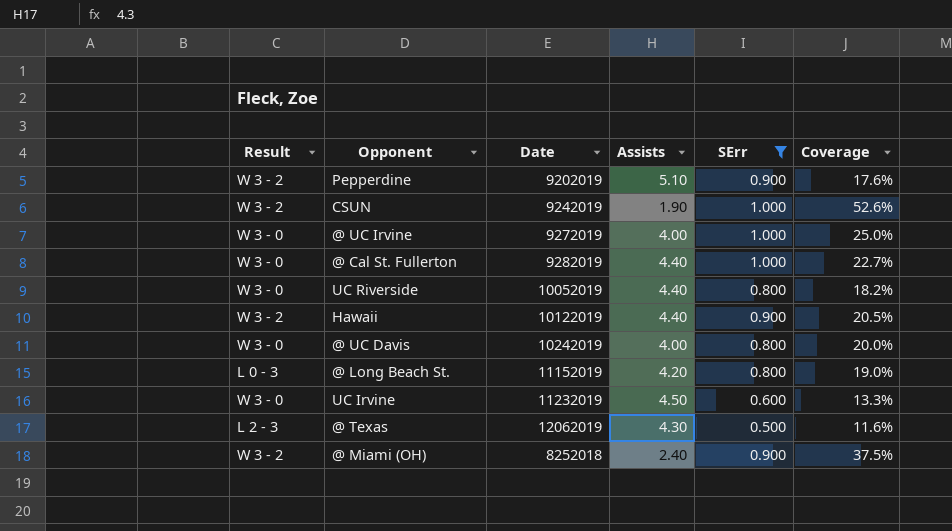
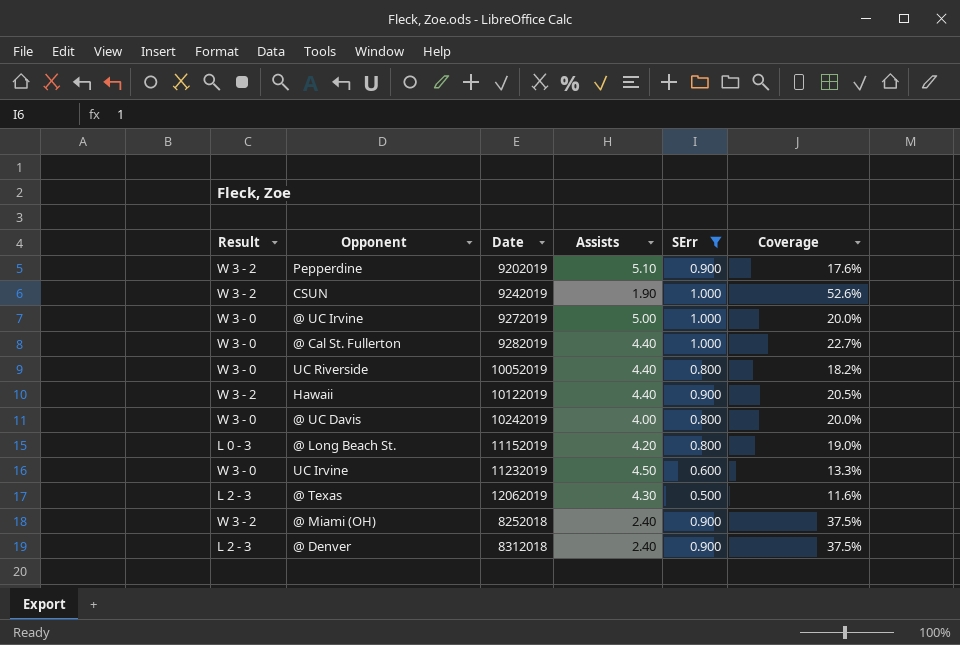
@ UC Irvine | Assists: 4.00 -> 5.00
@ UC Irvine | Coverage: 25.0% -> 20.0%
row @ Denver: none -> L 2 - 3 | 8312018 | 2.40 | 0.900 | 37.5%

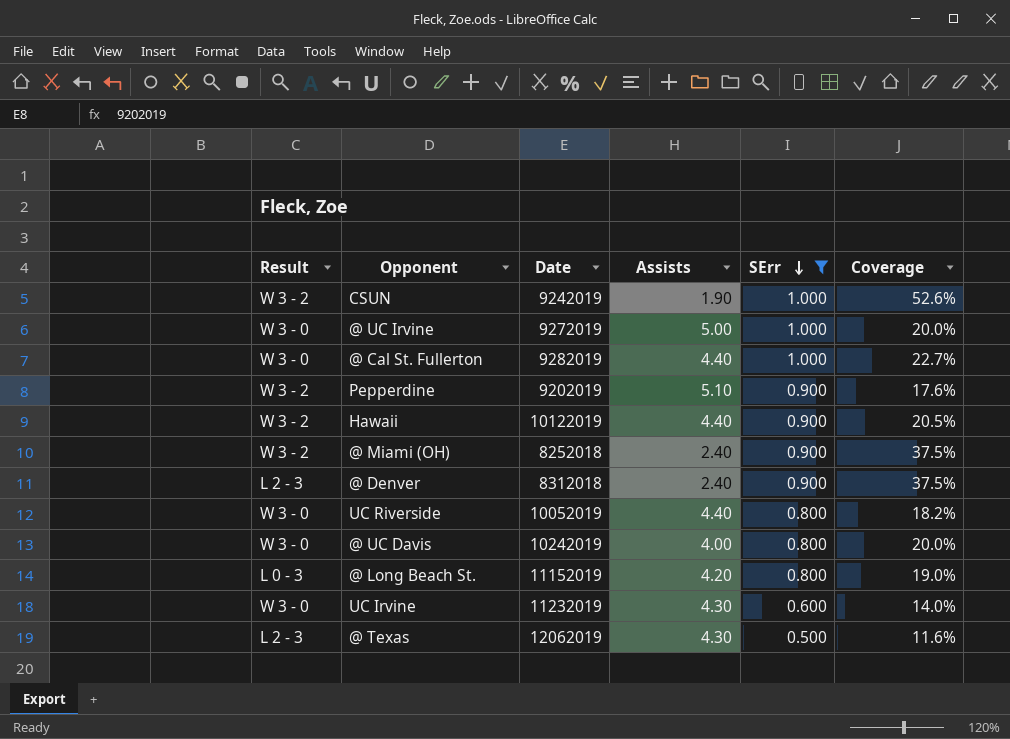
row order: none -> SErr descending
UC Irvine | Assists: 4.50 -> 4.30
UC Irvine | Coverage: 13.3% -> 14.0%

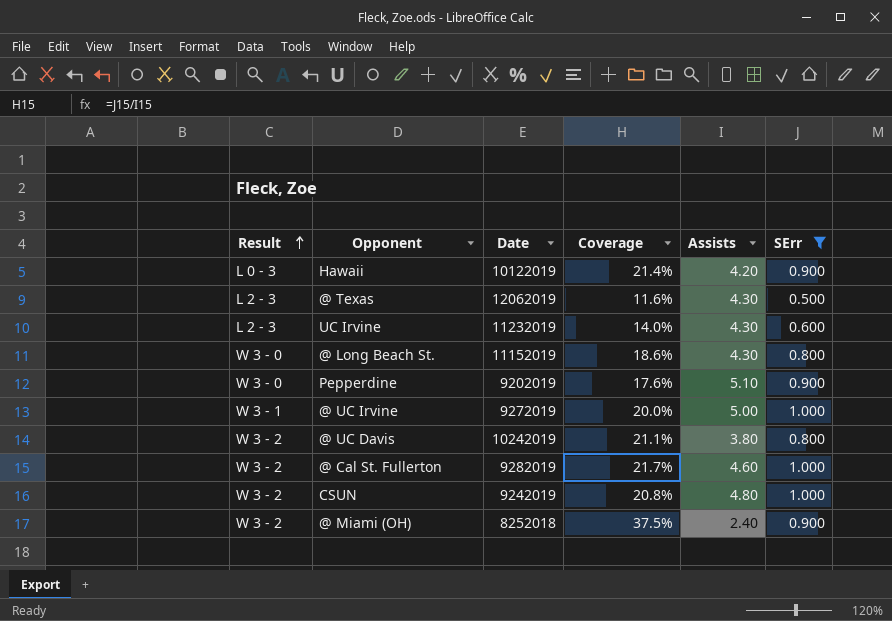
row order: SErr descending -> Result ascending
column Coverage | position: 6 -> 4
row @ Denver: L 2 - 3 | 8312018 | 2.40 | 0.900 | 37.5% -> none
row UC Riverside: W 3 - 0 | 10052019 | 4.40 | 0.800 | 18.2% -> none
Hawaii | Result: W 3 - 2 -> L 0 - 3
Hawaii | Coverage: 20.5% -> 21.4%
Hawaii | Assists: 4.40 -> 4.20
UC Irvine | Result: W 3 - 0 -> L 2 - 3
@ Long Beach St. | Result: L 0 - 3 -> W 3 - 0
@ Long Beach St. | Coverage: 19.0% -> 18.6%
@ Long Beach St. | Assists: 4.20 -> 4.30
Pepperdine | Result: W 3 - 2 -> W 3 - 0
@ UC Irvine | Result: W 3 - 0 -> W 3 - 1
@ UC Davis | Result: W 3 - 0 -> W 3 - 2
@ UC Davis | Coverage: 20.0% -> 21.1%
@ UC Davis | Assists: 4.00 -> 3.80
@ Cal St. Fullerton | Result: W 3 - 0 -> W 3 - 2
@ Cal St. Fullerton | Coverage: 22.7% -> 21.7%
@ Cal St. Fullerton | Assists: 4.40 -> 4.60
CSUN | Coverage: 52.6% -> 20.8%
CSUN | Assists: 1.90 -> 4.80

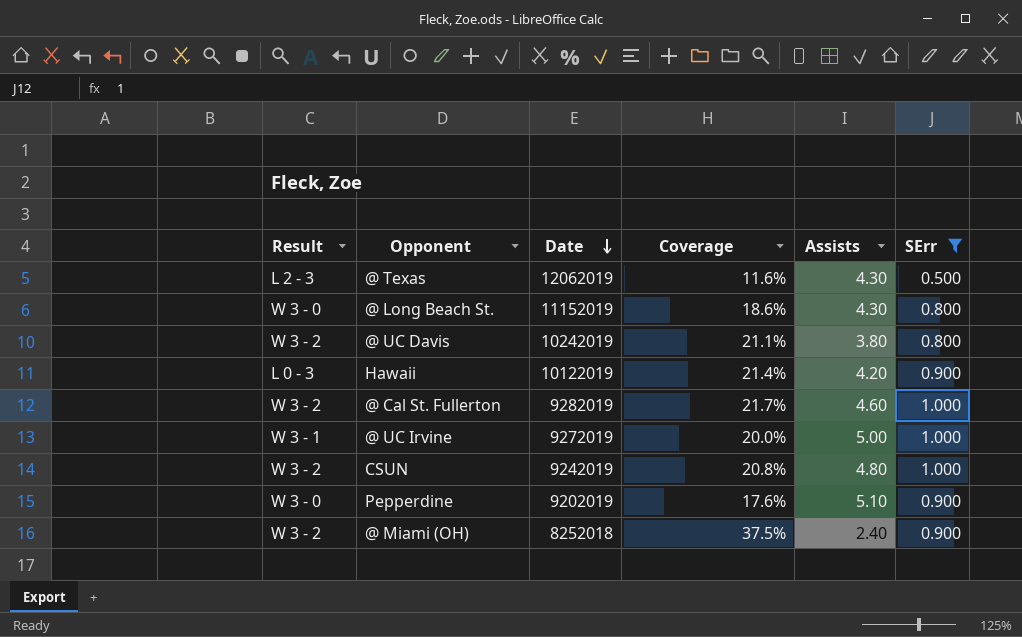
row order: Result ascending -> Date descending
row UC Irvine: L 2 - 3 | 11232019 | 14.0% | 4.30 | 0.600 -> none

